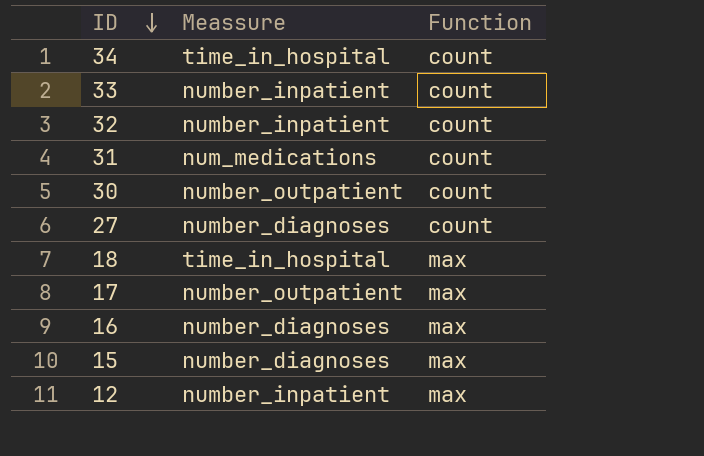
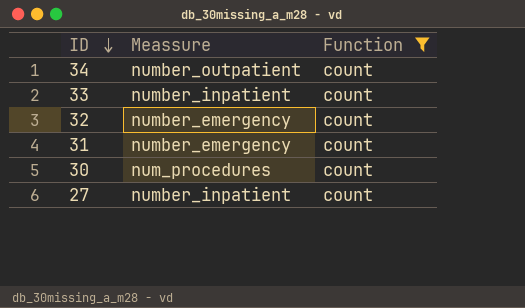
filter: none -> Function = count
34 | Meassure: time_in_hospital -> number_outpatient
32 | Meassure: number_inpatient -> number_emergency
31 | Meassure: num_medications -> number_emergency
30 | Meassure: number_outpatient -> num_procedures
27 | Meassure: number_diagnoses -> number_inpatient

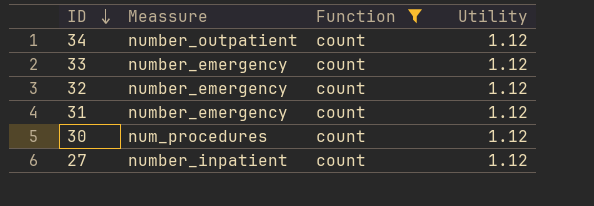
column Utility | position: none -> 4
33 | Meassure: number_inpatient -> number_emergency

